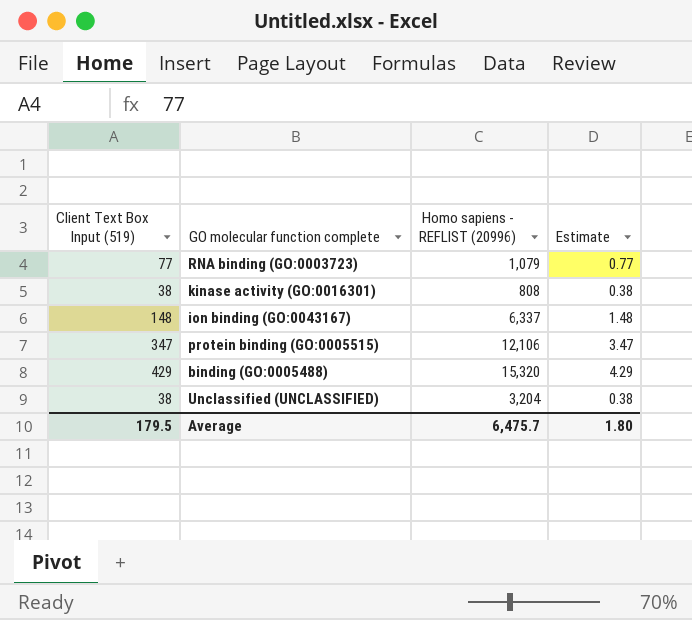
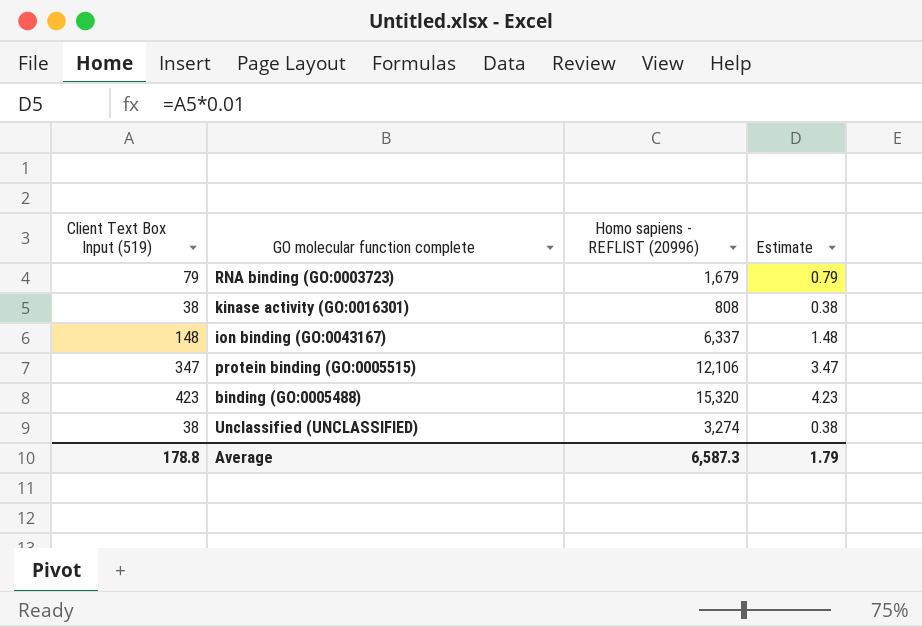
RNA binding (GO:0003723) | Client Text Box Input (519): 77 -> 79
RNA binding (GO:0003723) | Homo sapiens - REFLIST (20996): 1,079 -> 1,679
RNA binding (GO:0003723) | Estimate: 0.77 -> 0.79
binding (GO:0005488) | Client Text Box Input (519): 429 -> 423
binding (GO:0005488) | Estimate: 4.29 -> 4.23
Unclassified (UNCLASSIFIED) | Homo sapiens - REFLIST (20996): 3,204 -> 3,274
Average | Client Text Box Input (519): 179.5 -> 178.8
Average | Homo sapiens - REFLIST (20996): 6,475.7 -> 6,587.3
Average | Estimate: 1.80 -> 1.79

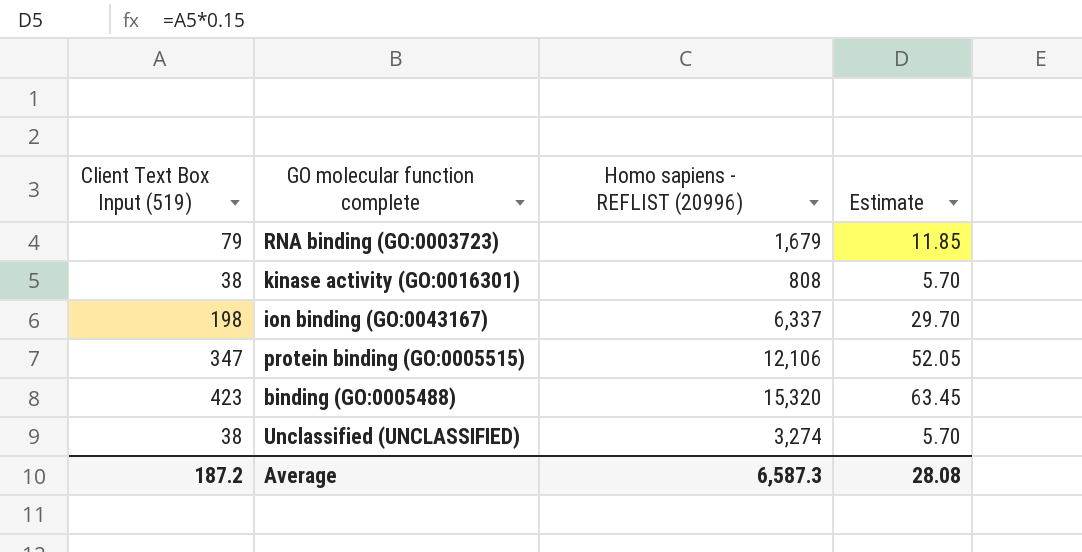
column Estimate | formula: [Client Text Box Input (519)] * 0.01 -> [Client Text Box Input (519)] * 0.15
ion binding (GO:0043167) | Client Text Box Input (519): 148 -> 198
Average | Client Text Box Input (519): 178.8 -> 187.2
Average | Estimate: 1.79 -> 28.08

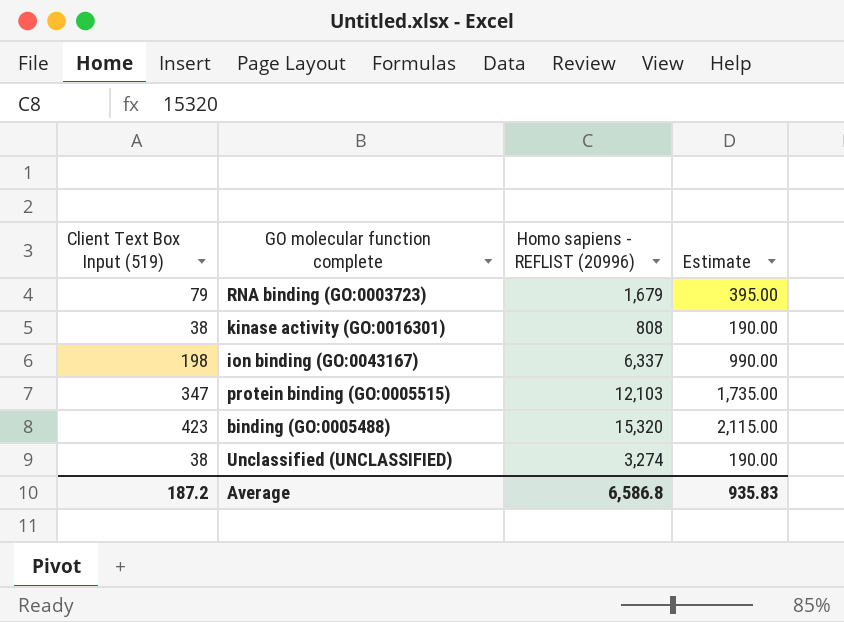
column Estimate | formula: [Client Text Box Input (519)] * 0.15 -> [Client Text Box Input (519)] * 5
protein binding (GO:0005515) | Homo sapiens - REFLIST (20996): 12,106 -> 12,103
Average | Homo sapiens - REFLIST (20996): 6,587.3 -> 6,586.8
Average | Estimate: 28.08 -> 935.83

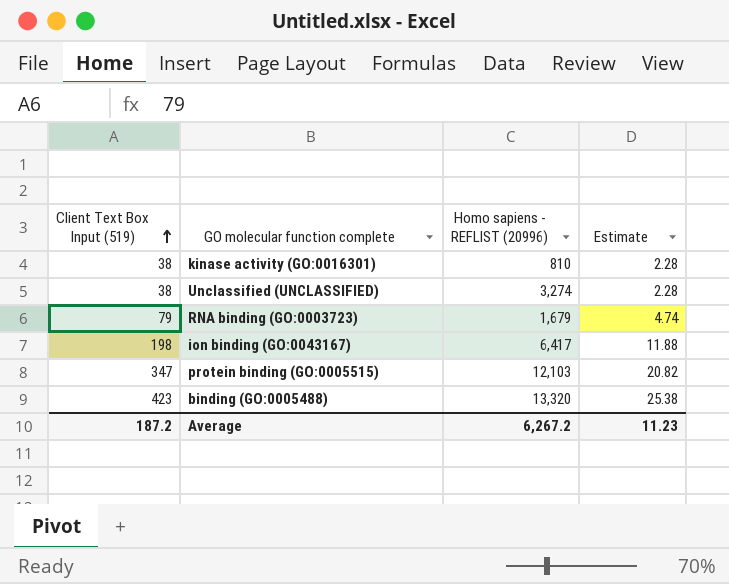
row order: none -> Client Text Box Input (519) ascending
column Estimate | formula: [Client Text Box Input (519)] * 5 -> [Client Text Box Input (519)] * 0.06
kinase activity (GO:0016301) | Homo sapiens - REFLIST (20996): 808 -> 810
ion binding (GO:0043167) | Homo sapiens - REFLIST (20996): 6,337 -> 6,417
binding (GO:0005488) | Homo sapiens - REFLIST (20996): 15,320 -> 13,320
Average | Homo sapiens - REFLIST (20996): 6,586.8 -> 6,267.2
Average | Estimate: 935.83 -> 11.23

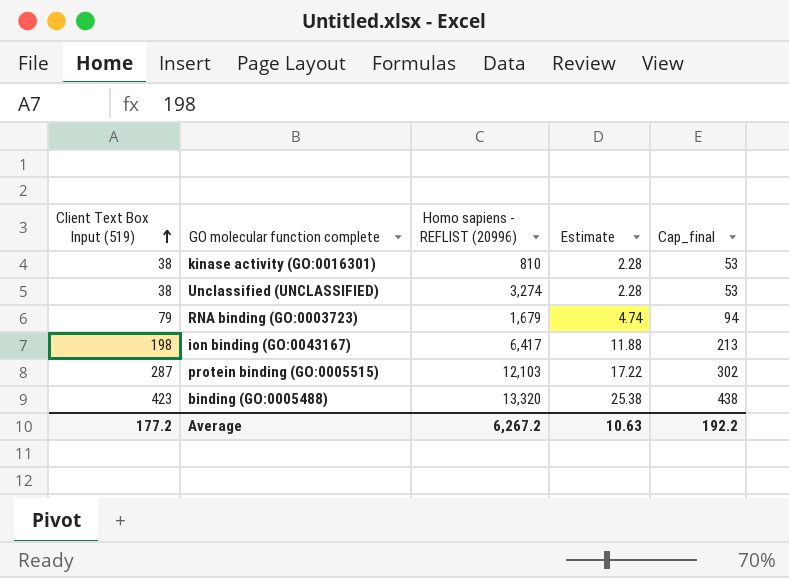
column Cap_final | formula: none -> [Client Text Box Input (519)] + 15
protein binding (GO:0005515) | Client Text Box Input (519): 347 -> 287
protein binding (GO:0005515) | Estimate: 20.82 -> 17.22
Average | Client Text Box Input (519): 187.2 -> 177.2
Average | Estimate: 11.23 -> 10.63

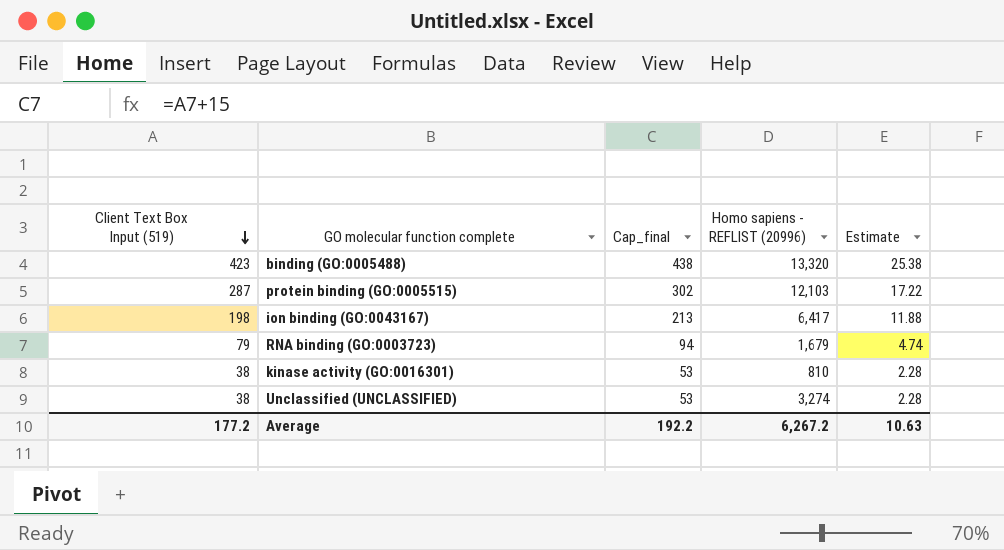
row order: Client Text Box Input (519) ascending -> Client Text Box Input (519) descending
column Cap_final | position: 5 -> 3

